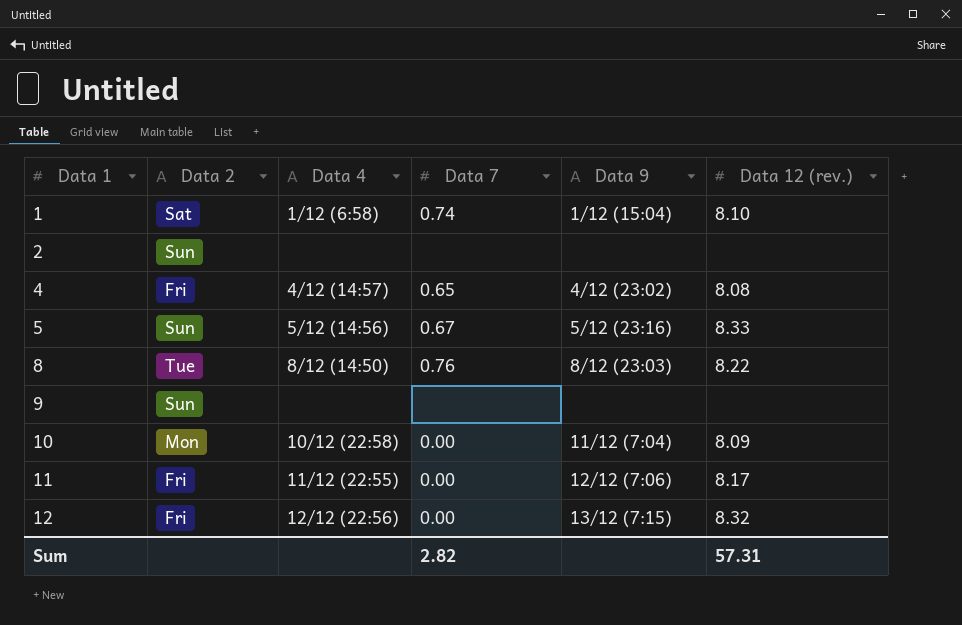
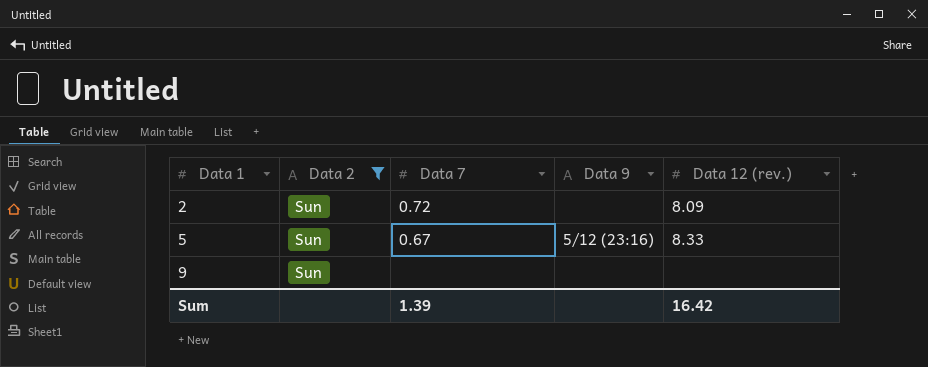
filter: none -> Data 2 = Sun
column Data 4 | position: 3 -> none
2 | Data 7: none -> 0.72
2 | Data 12 (rev.): none -> 8.09
Sum | Data 7: 2.82 -> 1.39
Sum | Data 12 (rev.): 57.31 -> 16.42

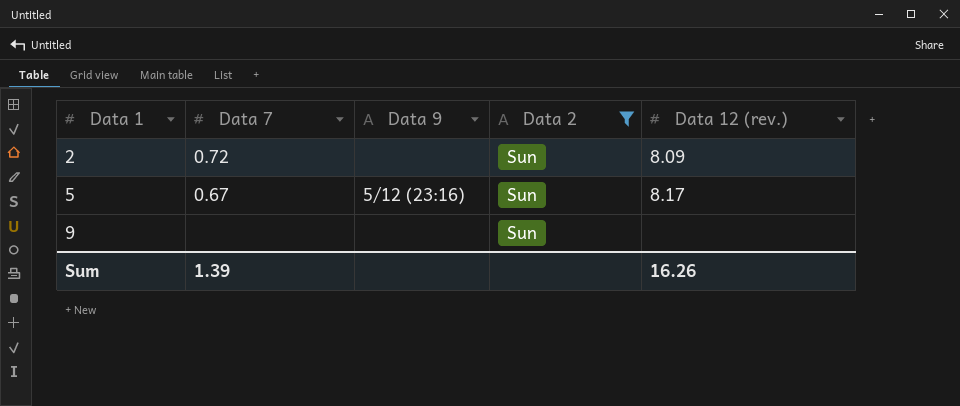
column Data 2 | position: 2 -> 4
5 | Data 12 (rev.): 8.33 -> 8.17
Sum | Data 12 (rev.): 16.42 -> 16.26

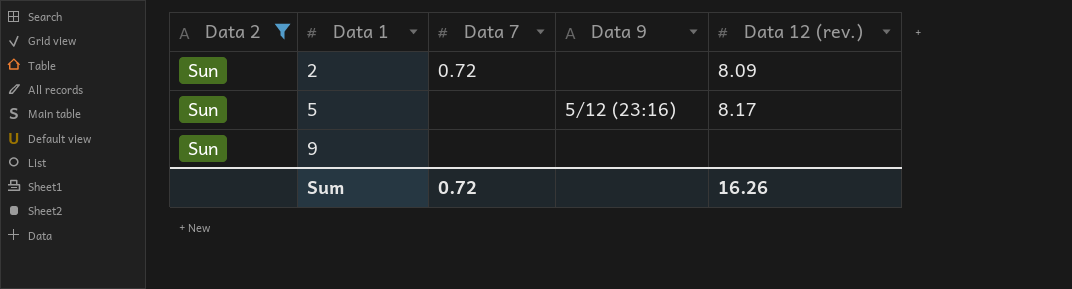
column Data 2 | position: 4 -> 1
5 | Data 7: 0.67 -> none
Sum | Data 7: 1.39 -> 0.72

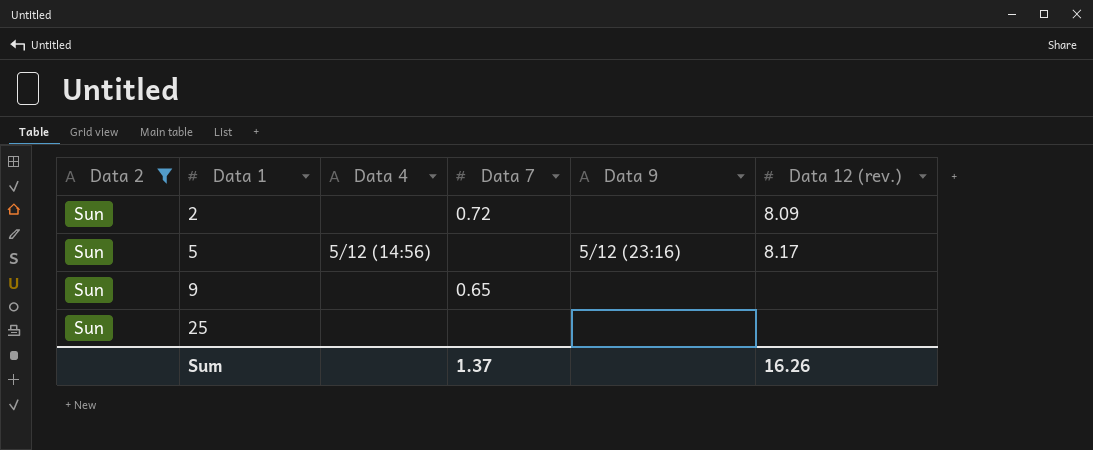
column Data 4 | position: none -> 3
9 | Data 7: none -> 0.65
row 25: none -> Sun | none | none | none | none
Sum | Data 7: 0.72 -> 1.37

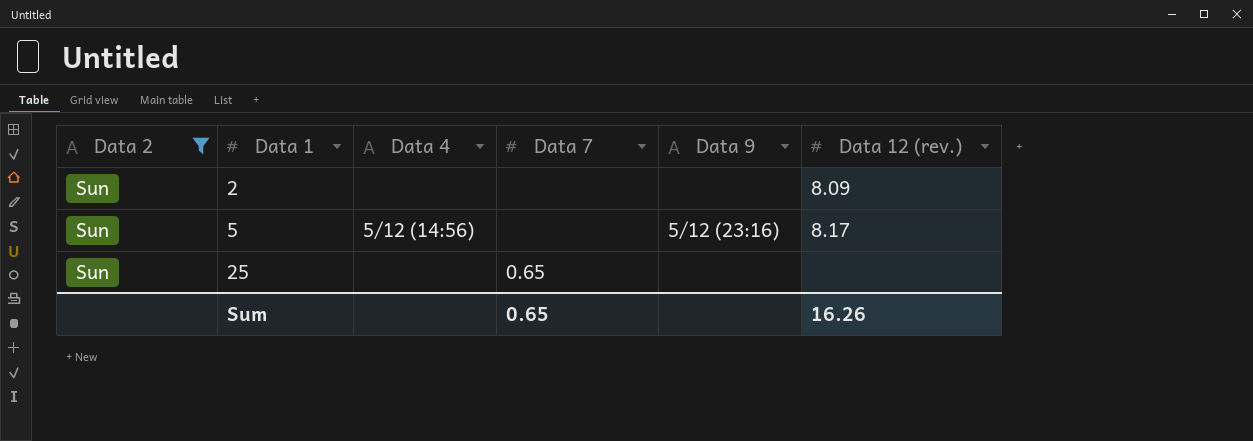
row 9: Sun | none | 0.65 | none | none -> none
2 | Data 7: 0.72 -> none
25 | Data 7: none -> 0.65
Sum | Data 7: 1.37 -> 0.65

